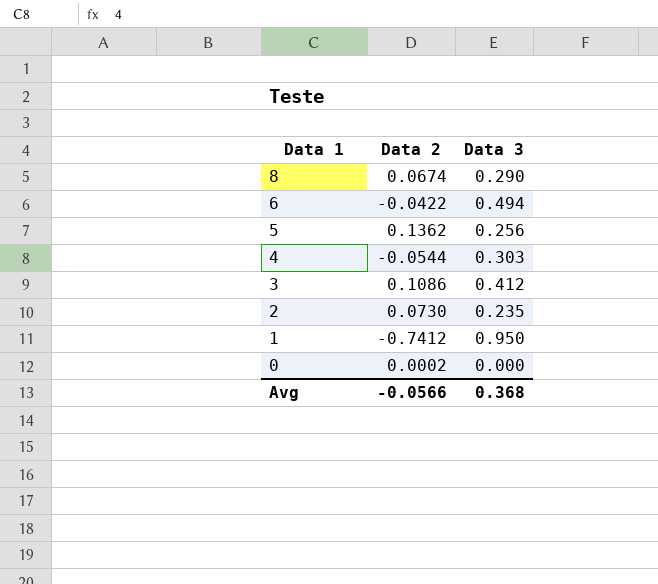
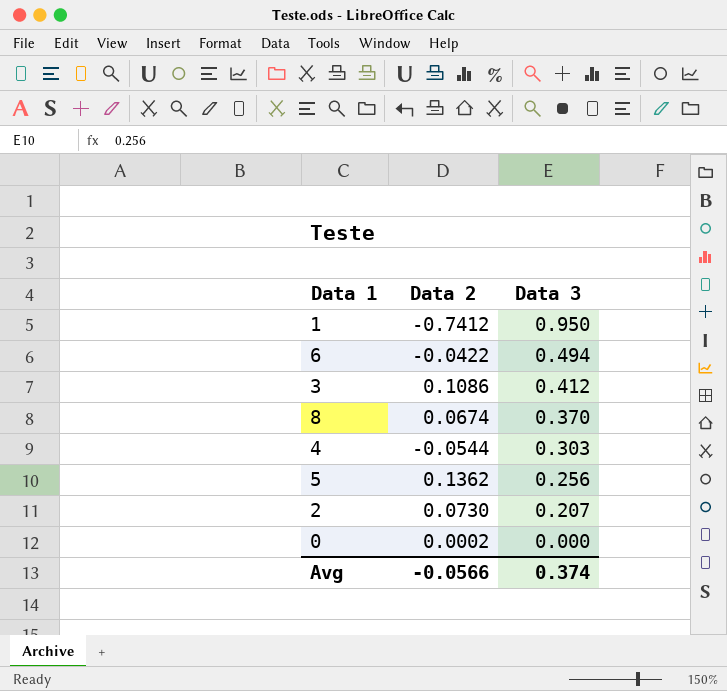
row order: Data 1 descending -> Data 3 descending
8 | Data 3: 0.290 -> 0.370
2 | Data 3: 0.235 -> 0.207
Avg | Data 3: 0.368 -> 0.374

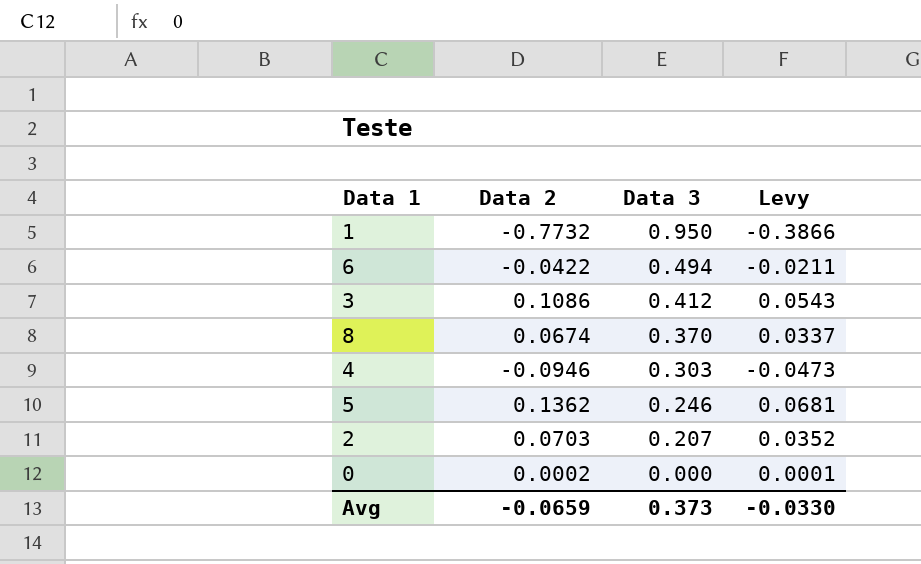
column Levy | formula: none -> [Data 2] * 0.5
1 | Data 2: -0.7412 -> -0.7732
4 | Data 2: -0.0544 -> -0.0946
5 | Data 3: 0.256 -> 0.246
2 | Data 2: 0.0730 -> 0.0703
Avg | Data 2: -0.0566 -> -0.0659
Avg | Data 3: 0.374 -> 0.373

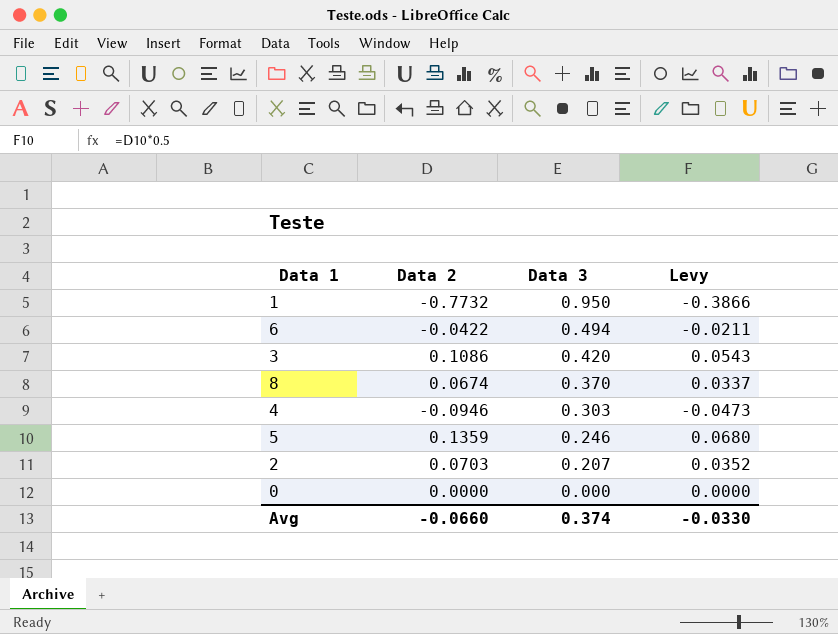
3 | Data 3: 0.412 -> 0.420
5 | Data 2: 0.1362 -> 0.1359
5 | Levy: 0.0681 -> 0.0680
0 | Data 2: 0.0002 -> 0.0000
0 | Levy: 0.0001 -> 0.0000
Avg | Data 2: -0.0659 -> -0.0660
Avg | Data 3: 0.373 -> 0.374

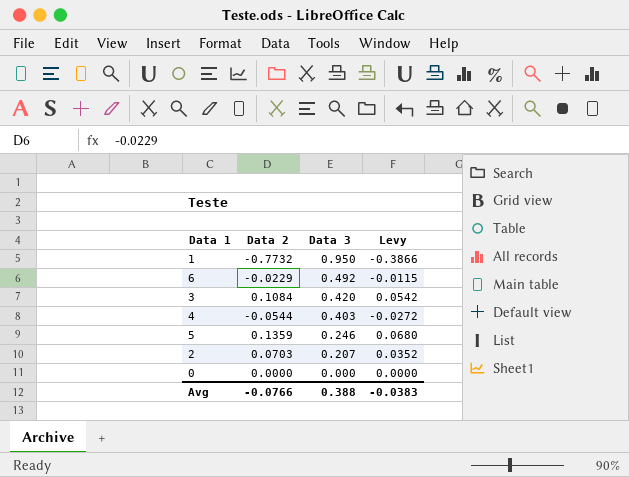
row 8: 0.0674 | 0.370 | 0.0337 -> none
6 | Data 2: -0.0422 -> -0.0229
6 | Data 3: 0.494 -> 0.492
6 | Levy: -0.0211 -> -0.0115
3 | Data 2: 0.1086 -> 0.1084
3 | Levy: 0.0543 -> 0.0542
4 | Data 2: -0.0946 -> -0.0544
4 | Data 3: 0.303 -> 0.403
4 | Levy: -0.0473 -> -0.0272
Avg | Data 2: -0.0660 -> -0.0766
Avg | Data 3: 0.374 -> 0.388
Avg | Levy: -0.0330 -> -0.0383

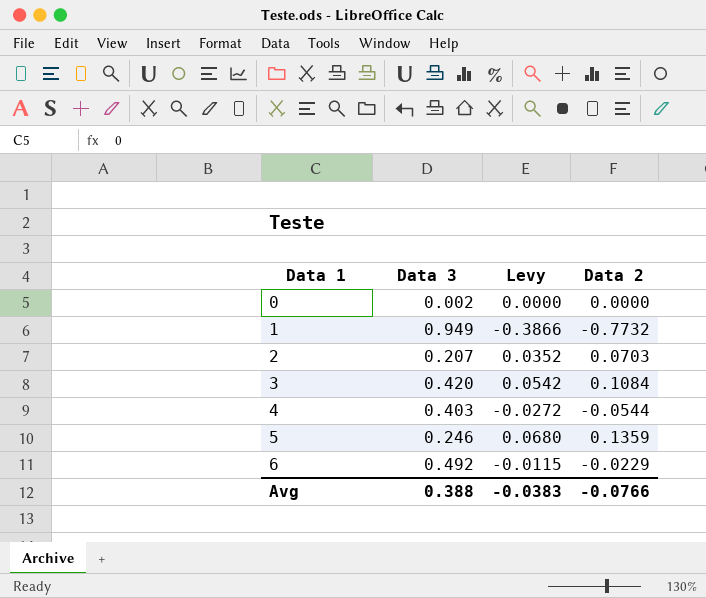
row order: Data 3 descending -> Data 1 ascending
column Data 2 | position: 2 -> 4
0 | Data 3: 0.000 -> 0.002
1 | Data 3: 0.950 -> 0.949

